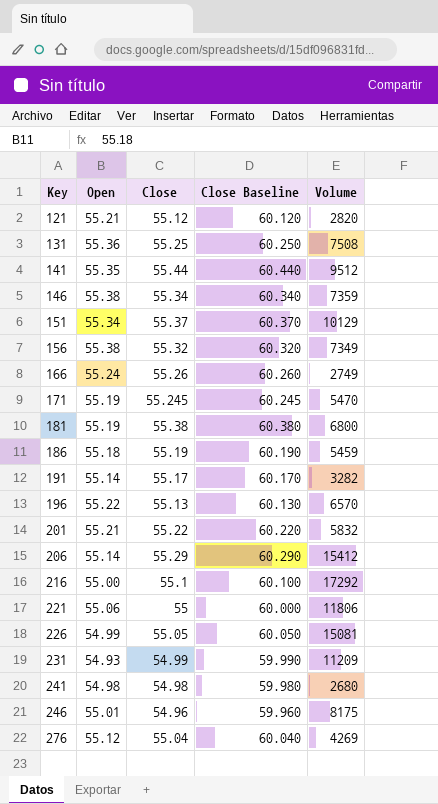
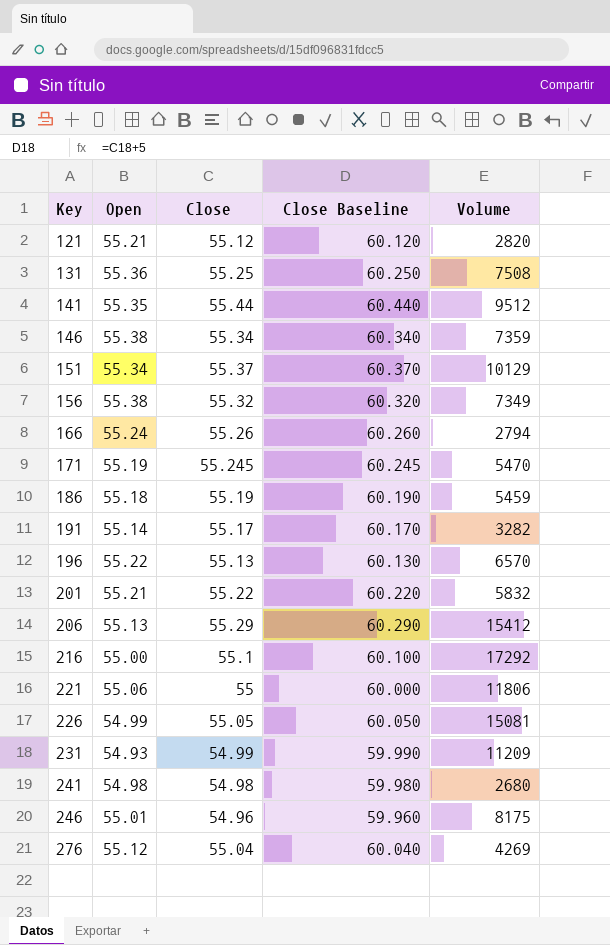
row 181: 55.19 | 55.38 | 60.380 | 6800 -> none
166 | Volume: 2749 -> 2794
206 | Open: 55.14 -> 55.13

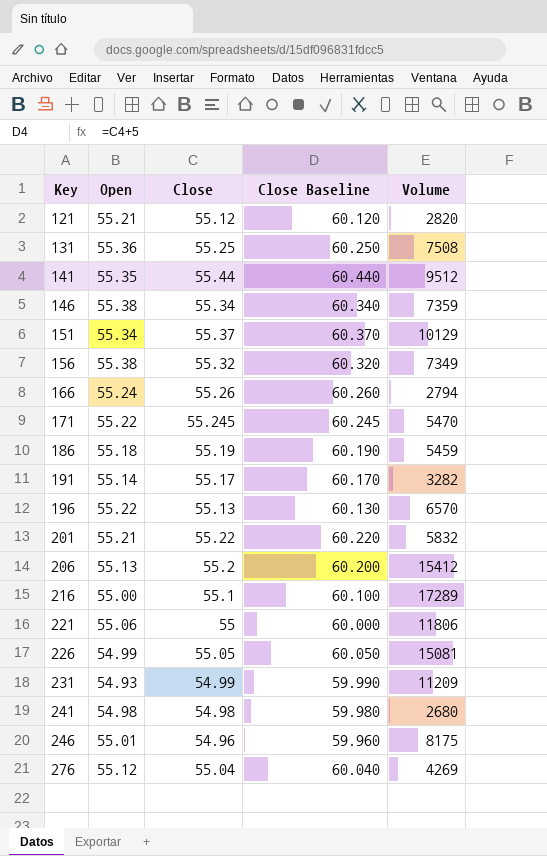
171 | Open: 55.19 -> 55.22
206 | Close: 55.29 -> 55.2
206 | Close Baseline: 60.290 -> 60.200
216 | Volume: 17292 -> 17289

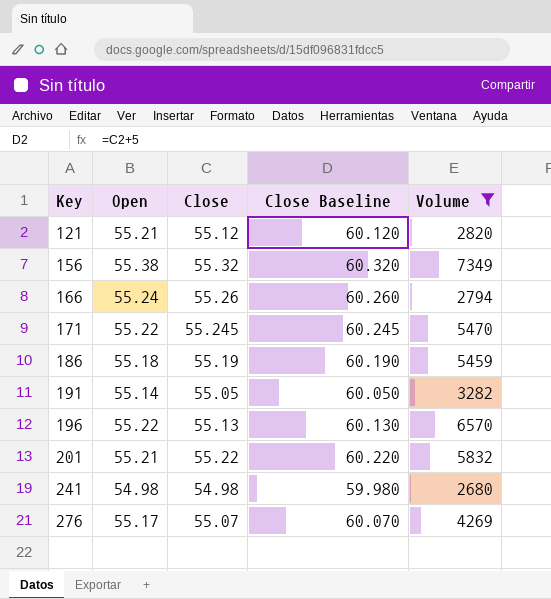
filter: none -> Volume <= 7349
191 | Close: 55.17 -> 55.05
191 | Close Baseline: 60.170 -> 60.050
276 | Open: 55.12 -> 55.17
276 | Close: 55.04 -> 55.07
276 | Close Baseline: 60.040 -> 60.070

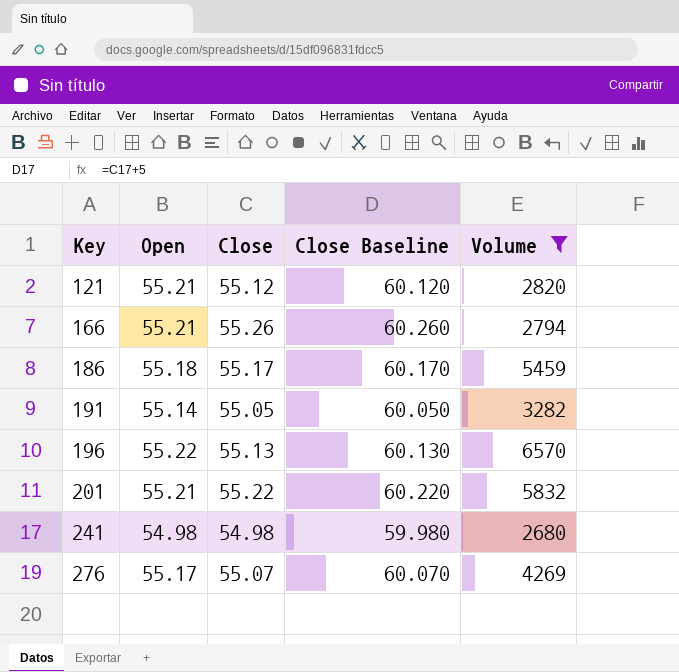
row 156: 55.38 | 55.32 | 60.320 | 7349 -> none
row 171: 55.22 | 55.245 | 60.245 | 5470 -> none
166 | Open: 55.24 -> 55.21
186 | Close: 55.19 -> 55.17
186 | Close Baseline: 60.190 -> 60.170

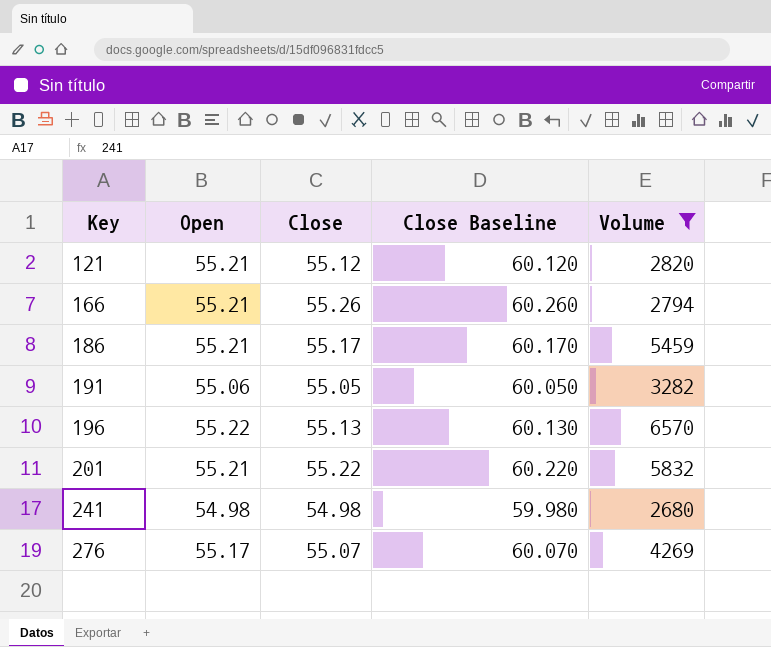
186 | Open: 55.18 -> 55.21
191 | Open: 55.14 -> 55.06

